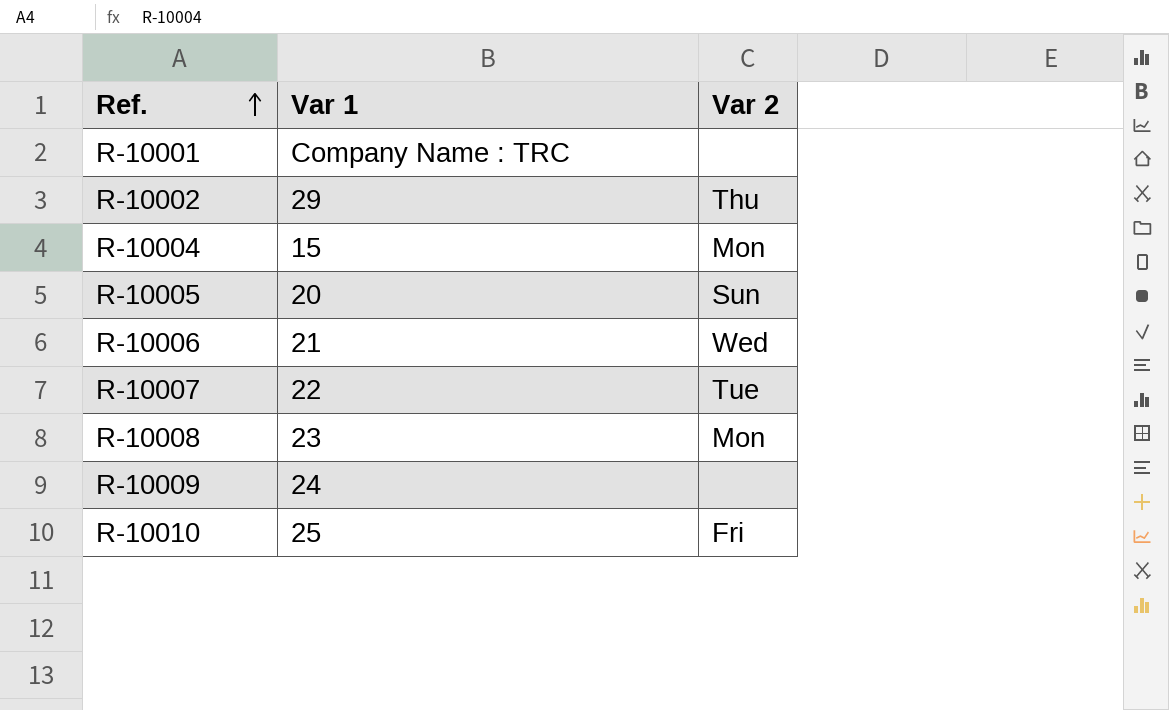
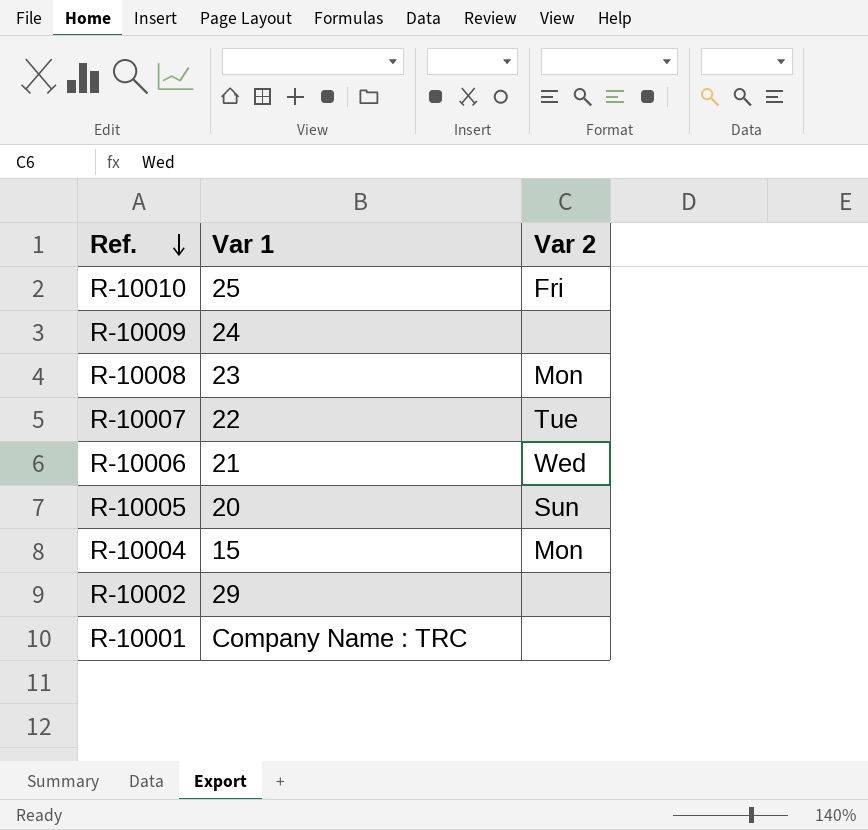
row order: Ref. ascending -> Ref. descending
R-10002 | Var 2: Thu -> none

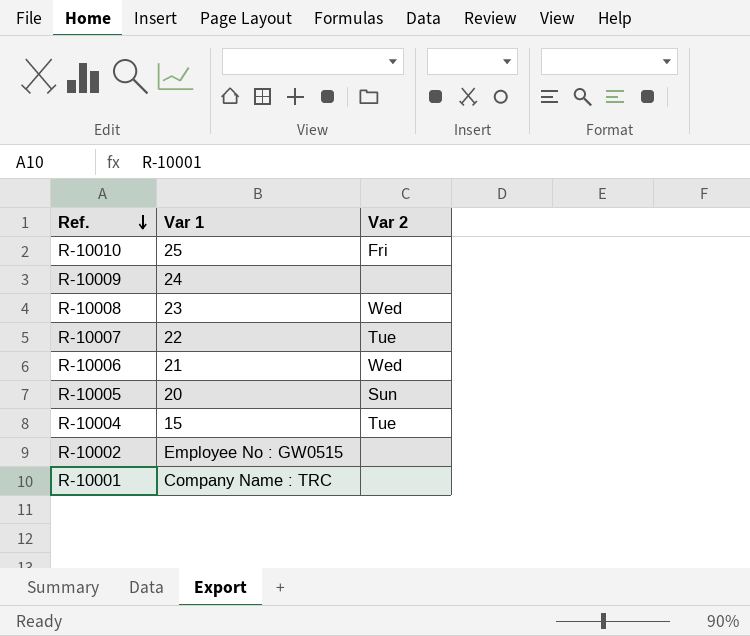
R-10008 | Var 2: Mon -> Wed
R-10004 | Var 2: Mon -> Tue
R-10002 | Var 1: 29 -> Employee No : GW0515

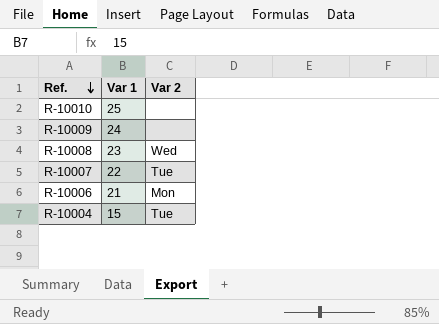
row R-10005: 20 | Sun -> none
row R-10002: Employee No : GW0515 | none -> none
row R-10001: Company Name : TRC | none -> none
R-10010 | Var 2: Fri -> none
R-10006 | Var 2: Wed -> Mon

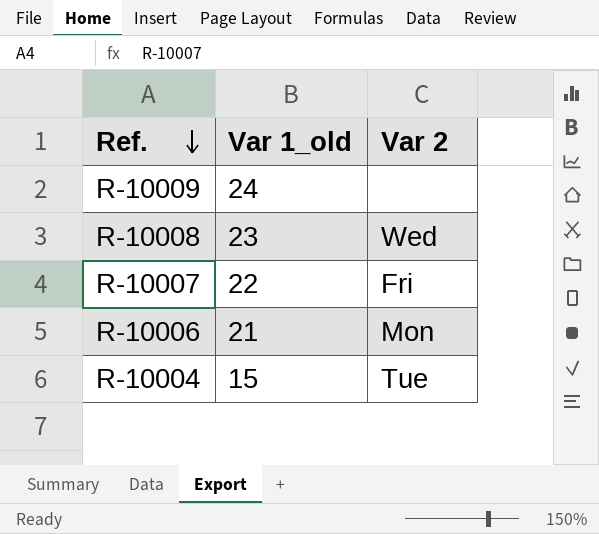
column name: Var 1 -> Var 1_old
row R-10010: 25 | none -> none
R-10007 | Var 2: Tue -> Fri

